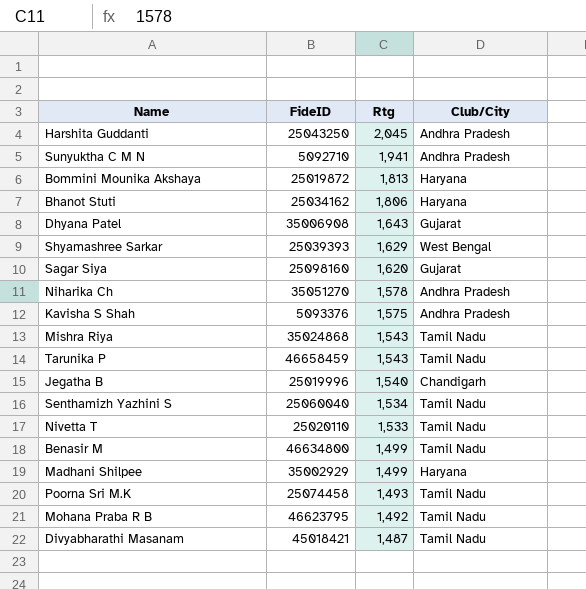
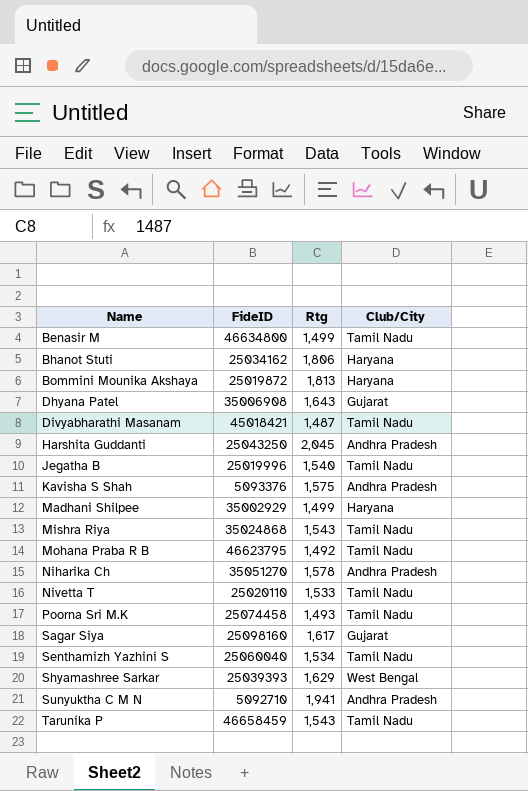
row order: Rtg descending -> Name ascending
Jegatha B | Club/City: Chandigarh -> Tamil Nadu
Sagar Siya | Rtg: 1,620 -> 1,617

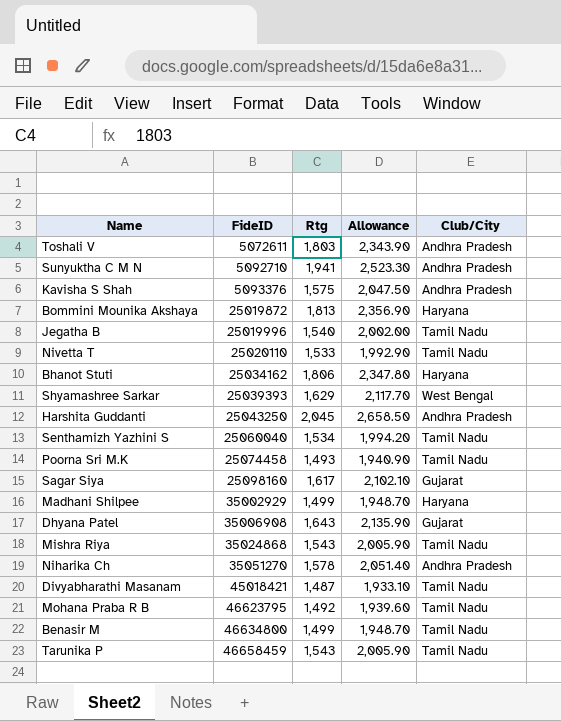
row order: Name ascending -> FideID ascending
column Allowance | formula: none -> [Rtg] * 1.3
row Toshali V: none -> 5072611 | 1,803 | 2,343.90 | Andhra Pradesh

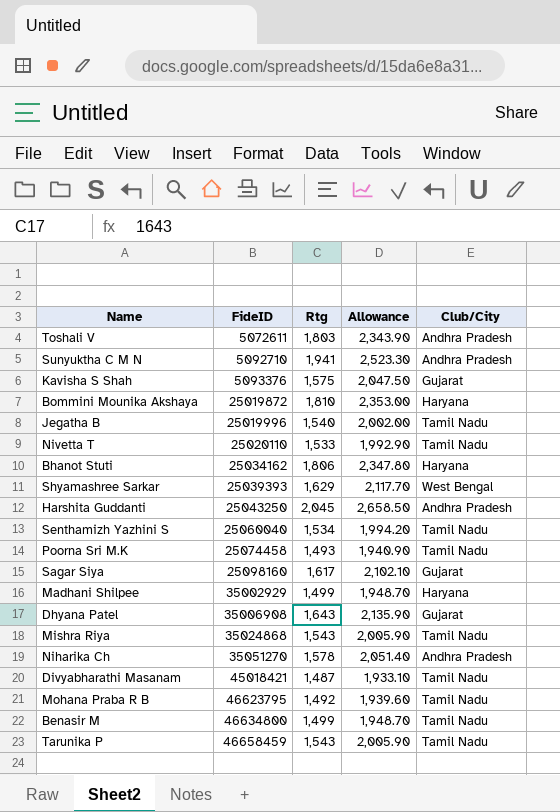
Kavisha S Shah | Club/City: Andhra Pradesh -> Gujarat
Bommini Mounika Akshaya | Rtg: 1,813 -> 1,810
Bommini Mounika Akshaya | Allowance: 2,356.90 -> 2,353.00

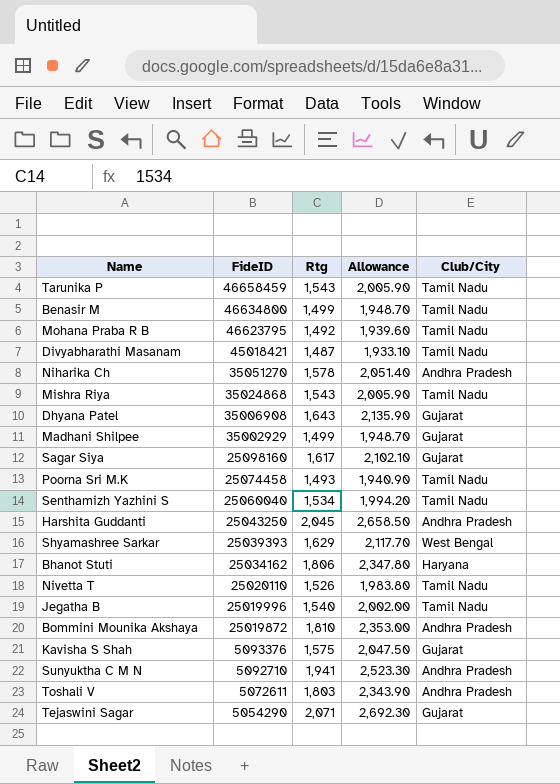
row order: FideID ascending -> FideID descending
Madhani Shilpee | Club/City: Haryana -> Gujarat
Nivetta T | Rtg: 1,533 -> 1,526
Nivetta T | Allowance: 1,992.90 -> 1,983.80
Bommini Mounika Akshaya | Club/City: Haryana -> Andhra Pradesh
row Tejaswini Sagar: none -> 5054290 | 2,071 | 2,692.30 | Gujarat

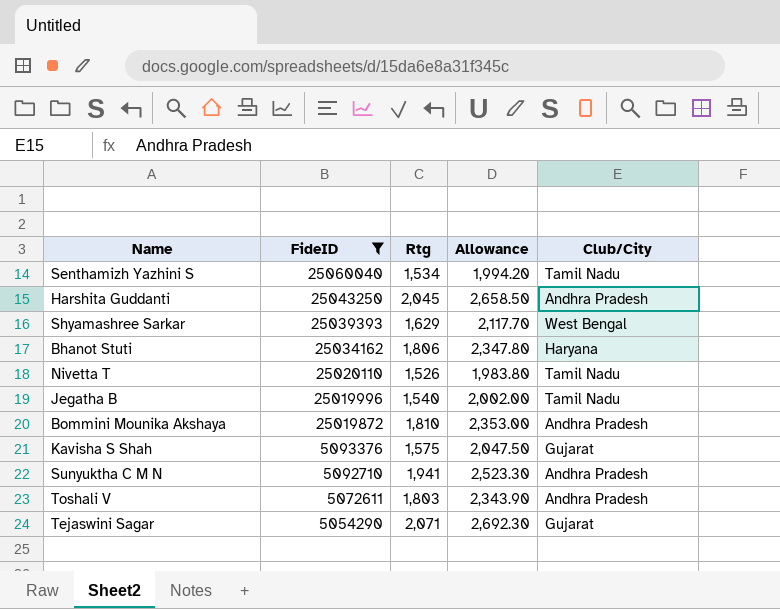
filter: none -> FideID <= 25060040

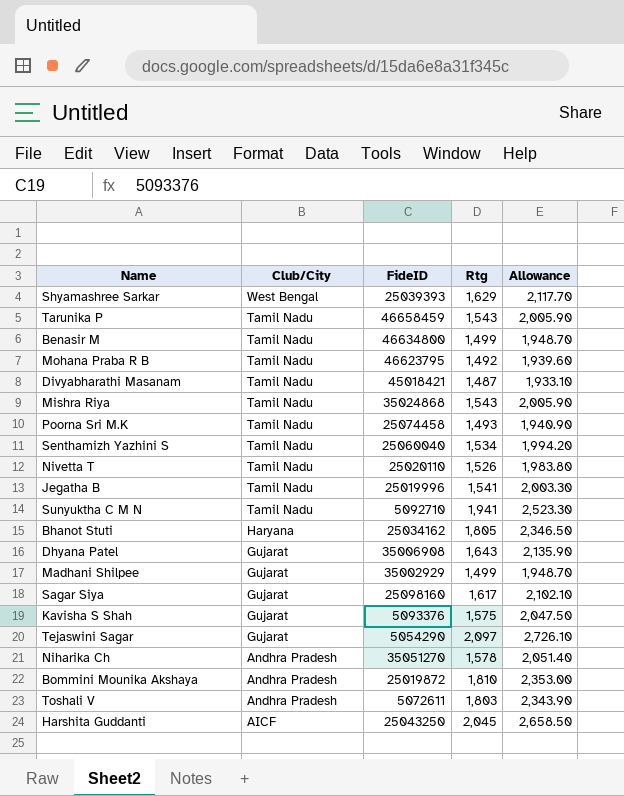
filter: FideID <= 25060040 -> none
row order: FideID descending -> Club/City descending
column Club/City | position: 5 -> 2
Jegatha B | Rtg: 1,540 -> 1,541
Jegatha B | Allowance: 2,002.00 -> 2,003.30
Sunyuktha C M N | Club/City: Andhra Pradesh -> Tamil Nadu
Bhanot Stuti | Rtg: 1,806 -> 1,805
Bhanot Stuti | Allowance: 2,347.80 -> 2,346.50
Tejaswini Sagar | Rtg: 2,071 -> 2,097
Tejaswini Sagar | Allowance: 2,692.30 -> 2,726.10
Harshita Guddanti | Club/City: Andhra Pradesh -> AICF

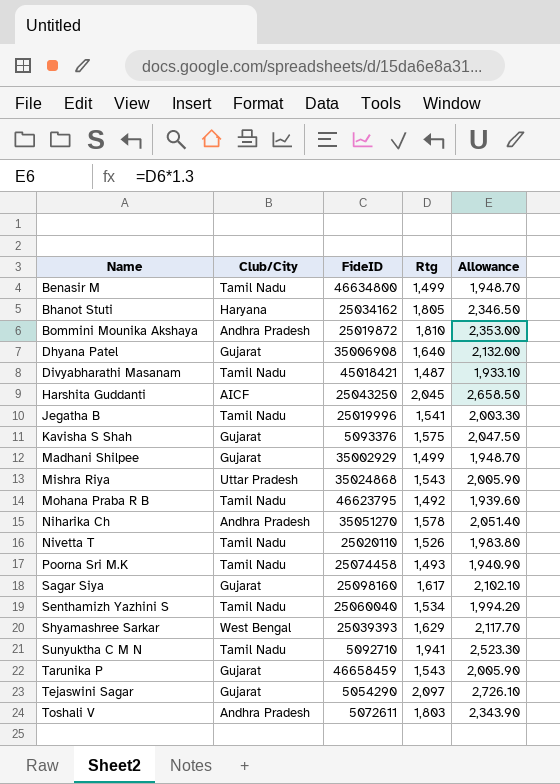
row order: Club/City descending -> Name ascending
Dhyana Patel | Rtg: 1,643 -> 1,640
Dhyana Patel | Allowance: 2,135.90 -> 2,132.00
Mishra Riya | Club/City: Tamil Nadu -> Uttar Pradesh
Tarunika P | Club/City: Tamil Nadu -> Gujarat

